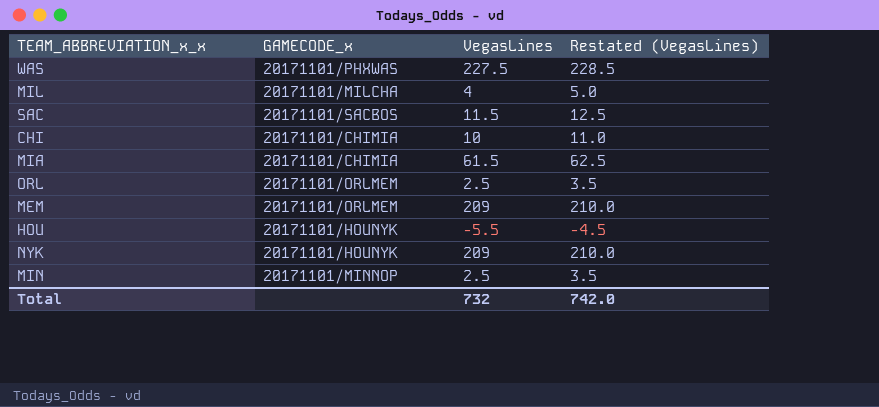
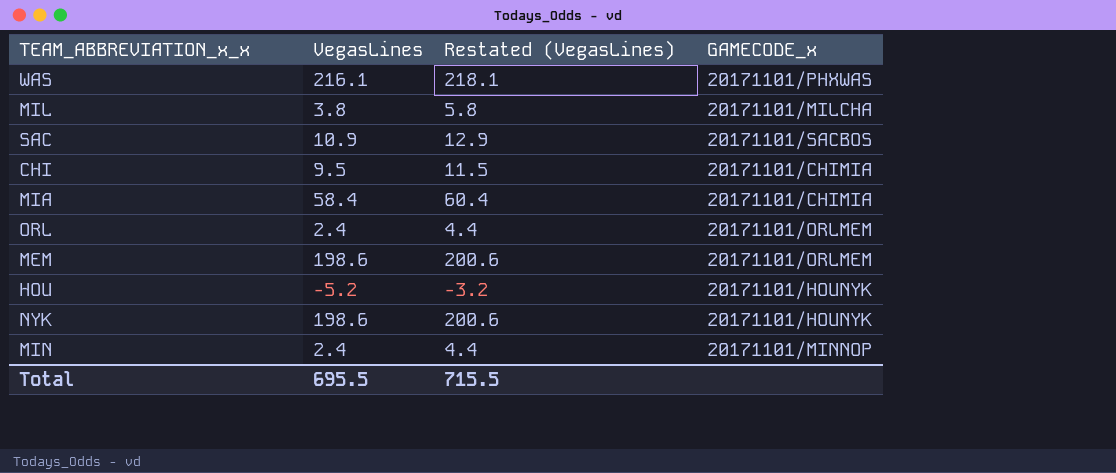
column Restated (VegasLines) | formula: [VegasLines] + 1 -> [VegasLines] + 2
column GAMECODE_x | position: 2 -> 4
WAS | VegasLines: 227.5 -> 216.1
MIL | VegasLines: 4 -> 3.8
SAC | VegasLines: 11.5 -> 10.9
CHI | VegasLines: 10 -> 9.5
MIA | VegasLines: 61.5 -> 58.4
ORL | VegasLines: 2.5 -> 2.4
MEM | VegasLines: 209 -> 198.6
HOU | VegasLines: -5.5 -> -5.2
NYK | VegasLines: 209 -> 198.6
MIN | VegasLines: 2.5 -> 2.4
Total | VegasLines: 732 -> 695.5
Total | Restated (VegasLines): 742.0 -> 715.5

